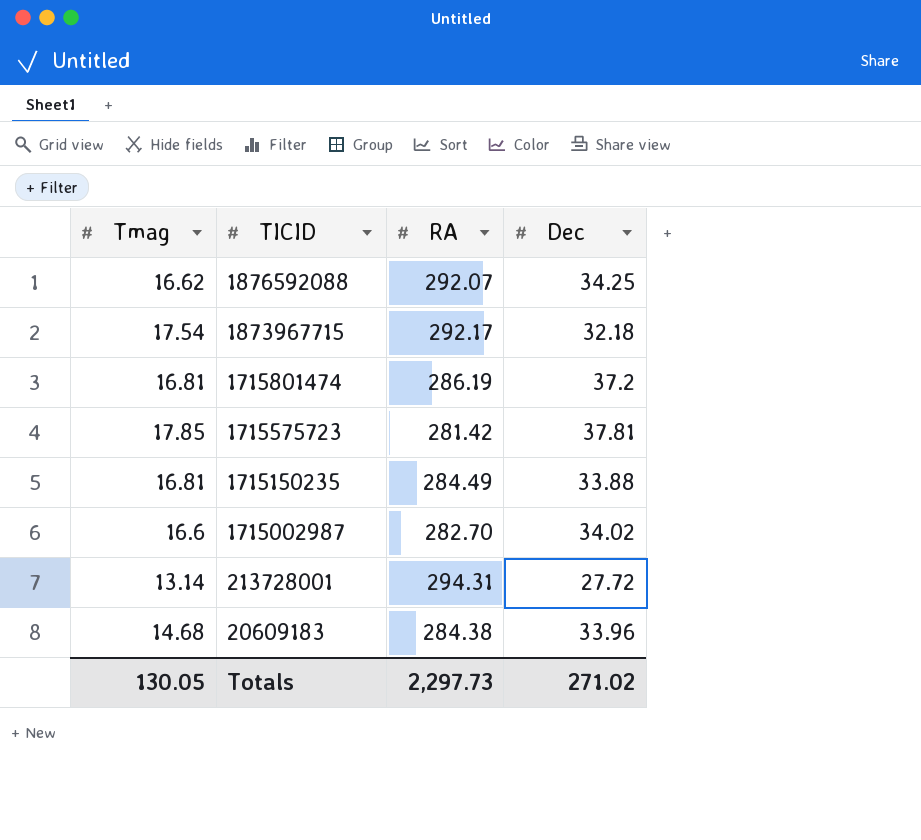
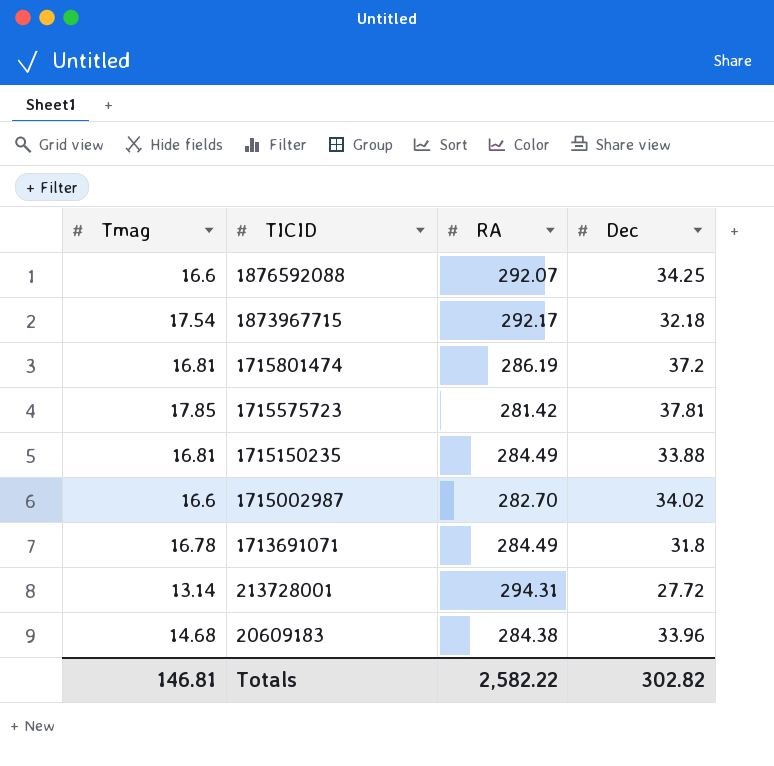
1876592088 | Tmag: 16.62 -> 16.6
row 1713691071: none -> 16.78 | 284.49 | 31.8
Totals | Tmag: 130.05 -> 146.81
Totals | RA: 2,297.73 -> 2,582.22
Totals | Dec: 271.02 -> 302.82

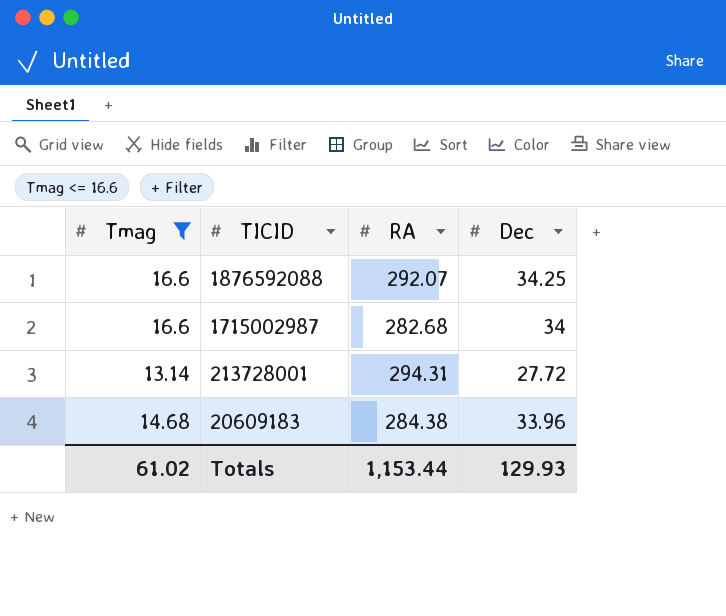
filter: none -> Tmag <= 16.6
1715002987 | RA: 282.70 -> 282.68
1715002987 | Dec: 34.02 -> 34
Totals | Tmag: 146.81 -> 61.02
Totals | RA: 2,582.22 -> 1,153.44
Totals | Dec: 302.82 -> 129.93

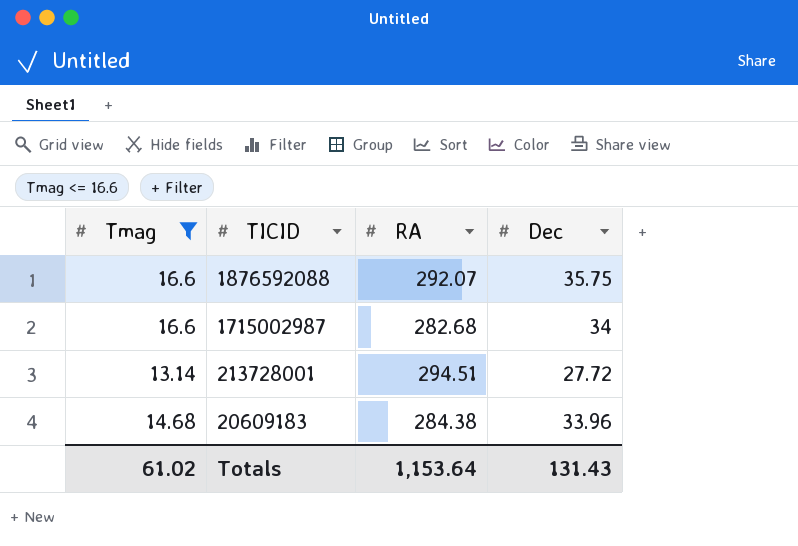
1876592088 | Dec: 34.25 -> 35.75
213728001 | RA: 294.31 -> 294.51
Totals | RA: 1,153.44 -> 1,153.64
Totals | Dec: 129.93 -> 131.43

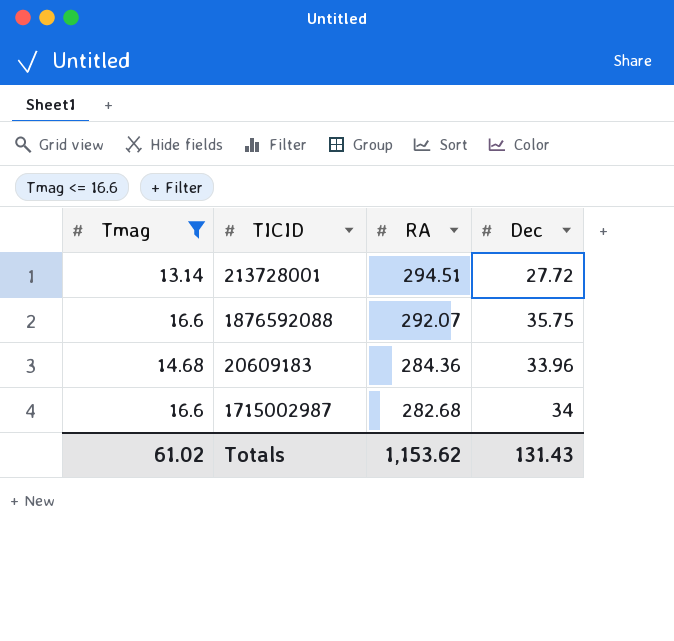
row order: TICID descending -> RA descending
20609183 | RA: 284.38 -> 284.36
Totals | RA: 1,153.64 -> 1,153.62

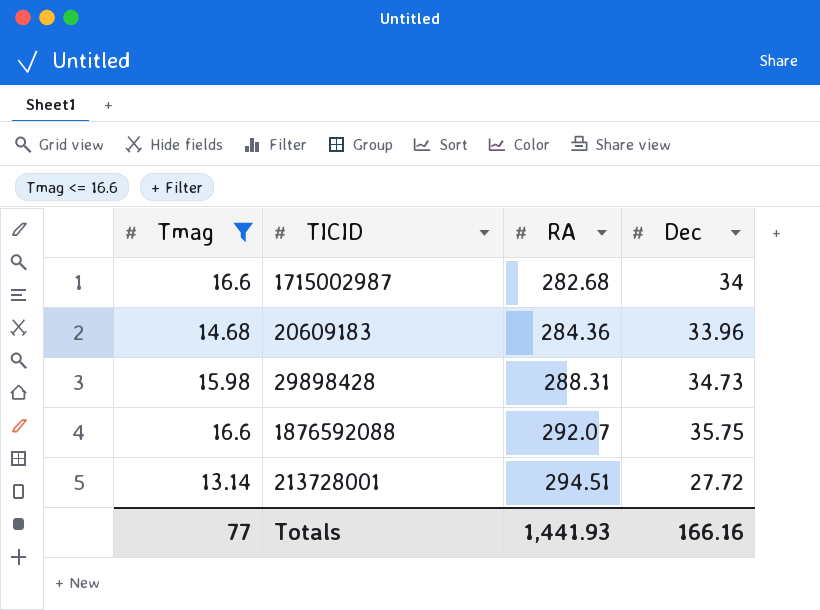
row order: RA descending -> RA ascending
row 29898428: none -> 15.98 | 288.31 | 34.73
Totals | Tmag: 61.02 -> 77
Totals | RA: 1,153.62 -> 1,441.93
Totals | Dec: 131.43 -> 166.16

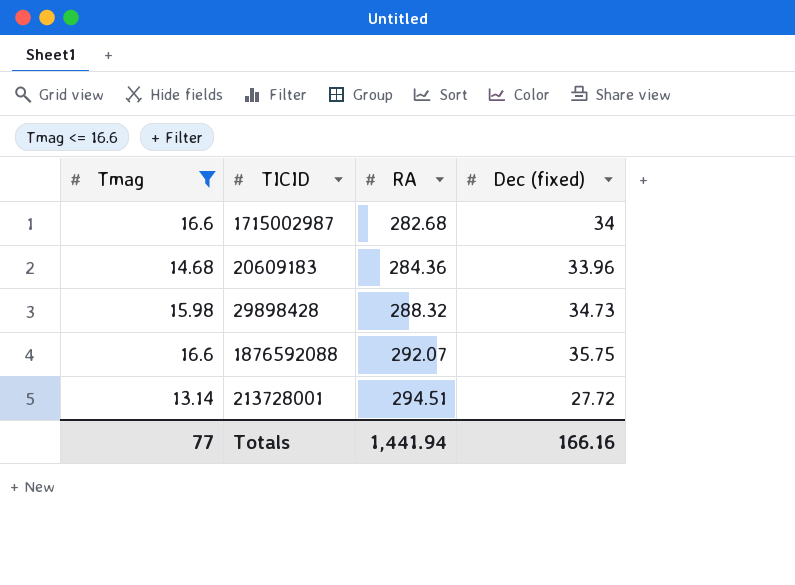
column name: Dec -> Dec (fixed)
29898428 | RA: 288.31 -> 288.32
Totals | RA: 1,441.93 -> 1,441.94

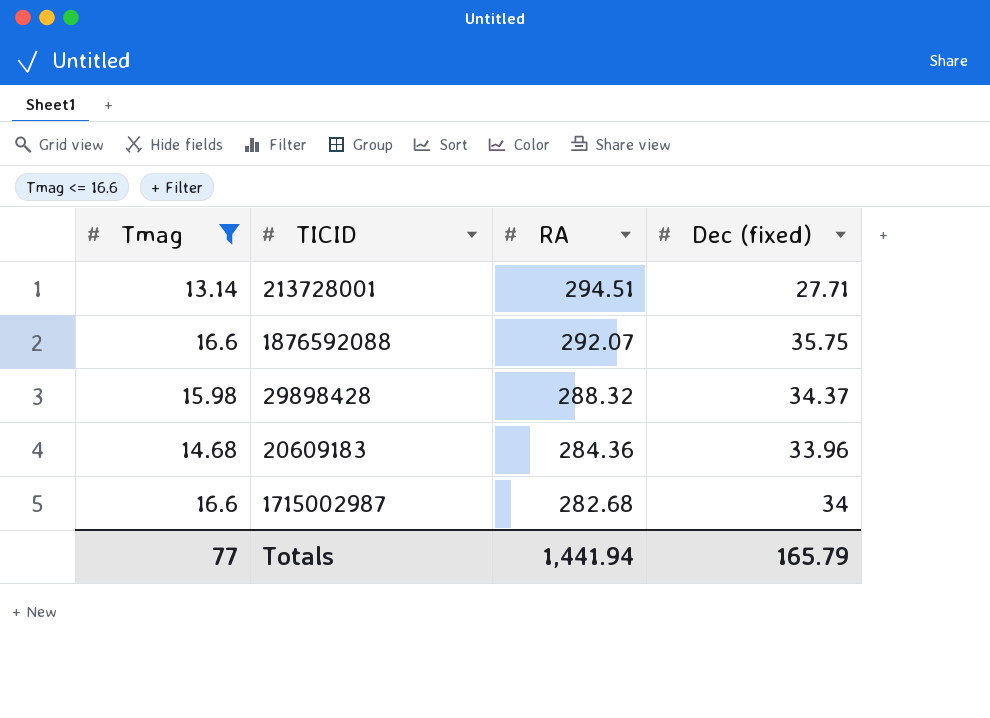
row order: RA ascending -> RA descending
213728001 | Dec (fixed): 27.72 -> 27.71
29898428 | Dec (fixed): 34.73 -> 34.37
Totals | Dec (fixed): 166.16 -> 165.79

